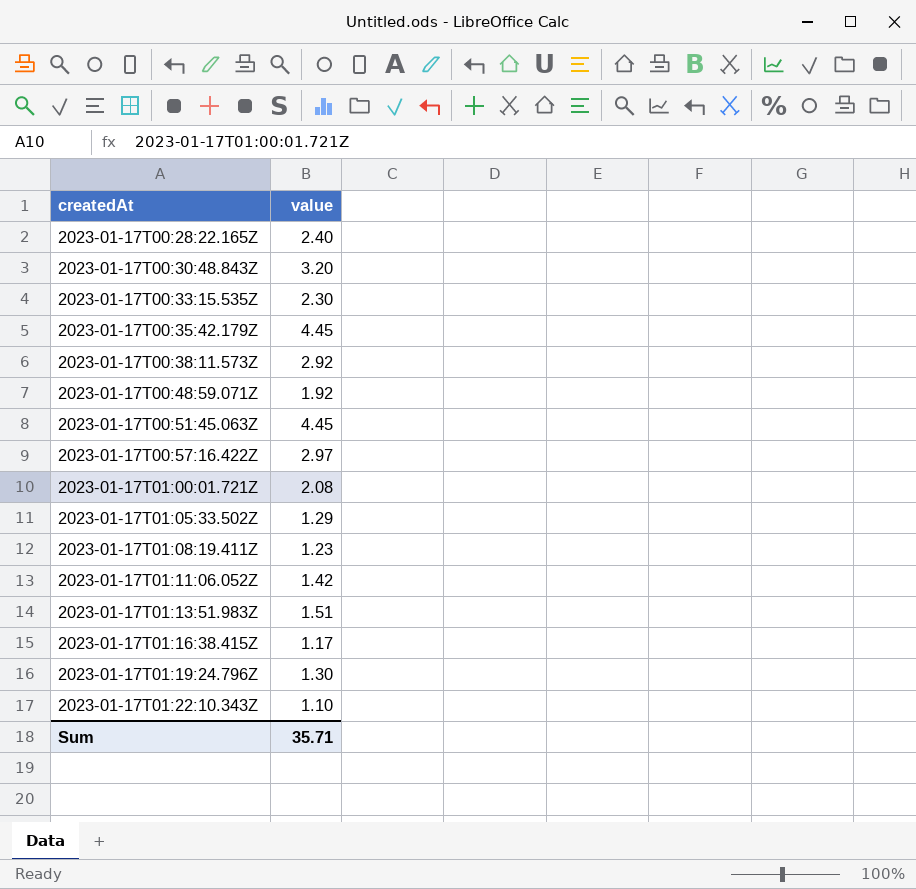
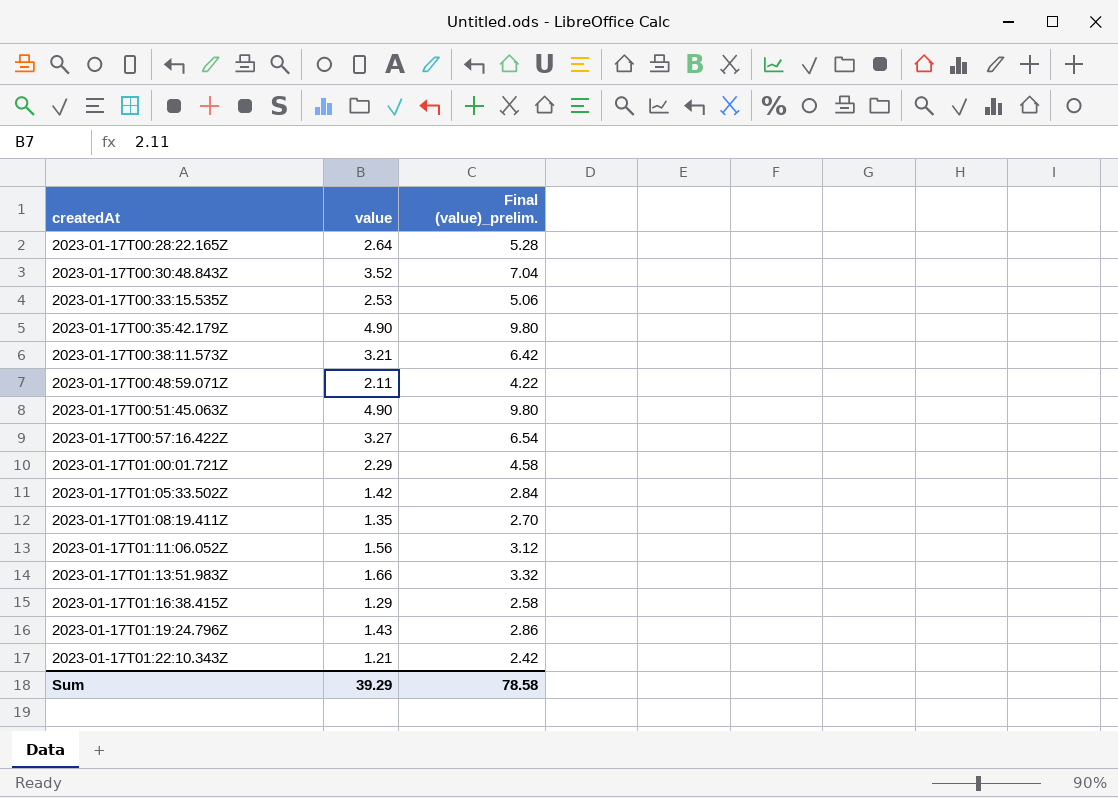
column Final (value)_prelim. | formula: none -> [value] * 2
2023-01-17T00:28:22.165Z | value: 2.40 -> 2.64
2023-01-17T00:30:48.843Z | value: 3.20 -> 3.52
2023-01-17T00:33:15.535Z | value: 2.30 -> 2.53
2023-01-17T00:35:42.179Z | value: 4.45 -> 4.90
2023-01-17T00:38:11.573Z | value: 2.92 -> 3.21
2023-01-17T00:48:59.071Z | value: 1.92 -> 2.11
2023-01-17T00:51:45.063Z | value: 4.45 -> 4.90
2023-01-17T00:57:16.422Z | value: 2.97 -> 3.27
2023-01-17T01:00:01.721Z | value: 2.08 -> 2.29
2023-01-17T01:05:33.502Z | value: 1.29 -> 1.42
2023-01-17T01:08:19.411Z | value: 1.23 -> 1.35
2023-01-17T01:11:06.052Z | value: 1.42 -> 1.56
2023-01-17T01:13:51.983Z | value: 1.51 -> 1.66
2023-01-17T01:16:38.415Z | value: 1.17 -> 1.29
2023-01-17T01:19:24.796Z | value: 1.30 -> 1.43
2023-01-17T01:22:10.343Z | value: 1.10 -> 1.21
Sum | value: 35.71 -> 39.29

